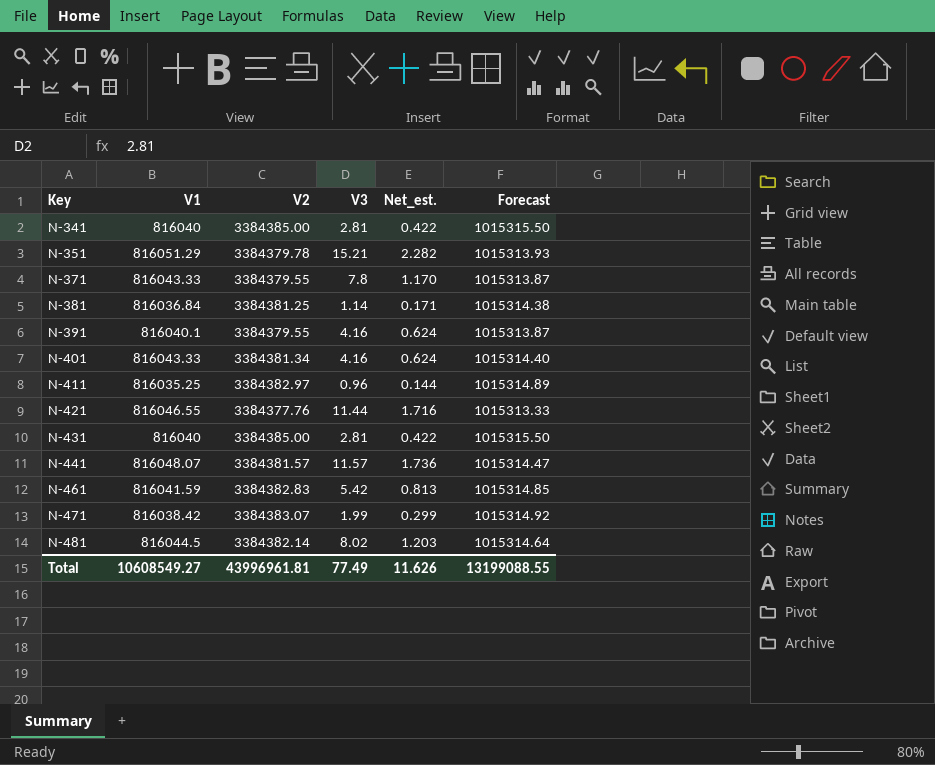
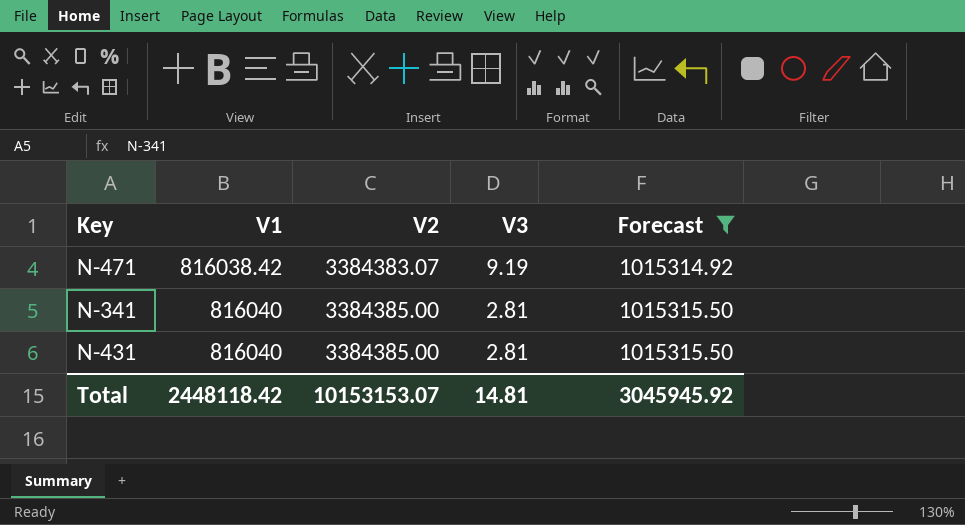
filter: none -> Forecast >= 1015314.92
row order: Key ascending -> V1 ascending
column Net_est. | formula: [V3] * 0.15 -> none
N-471 | V3: 1.99 -> 9.19
Total | V1: 10608549.27 -> 2448118.42
Total | V2: 43996961.81 -> 10153153.07
Total | V3: 77.49 -> 14.81
Total | Forecast: 13199088.55 -> 3045945.92

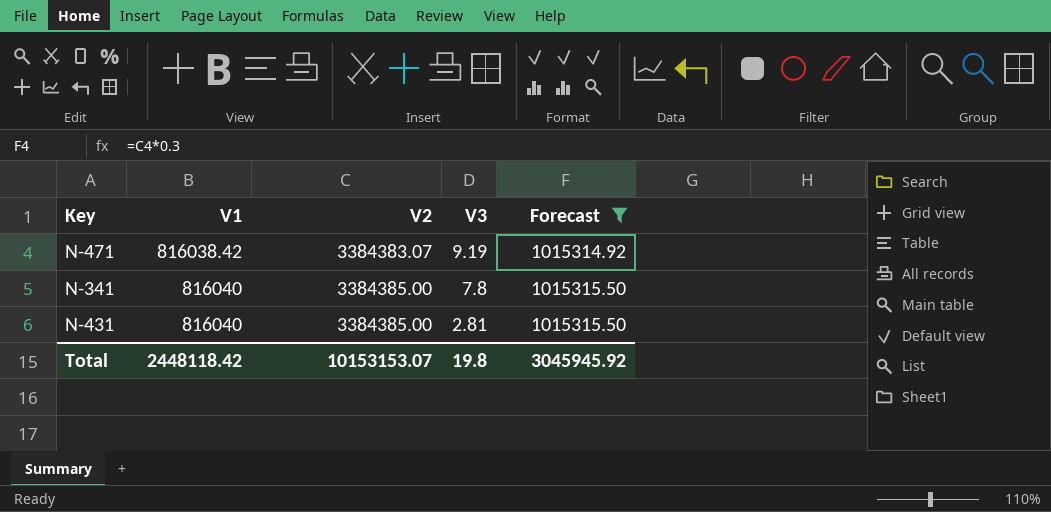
N-341 | V3: 2.81 -> 7.8
Total | V3: 14.81 -> 19.8

